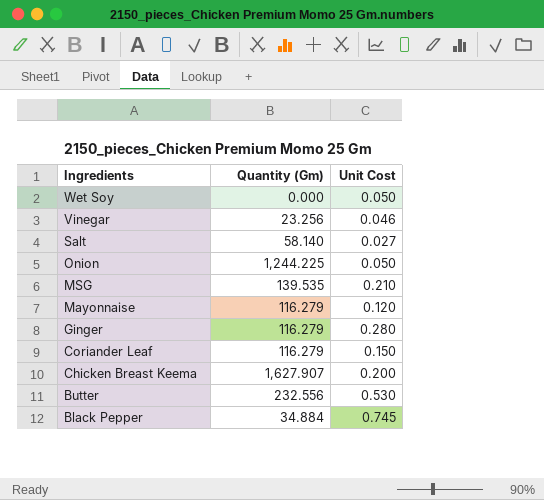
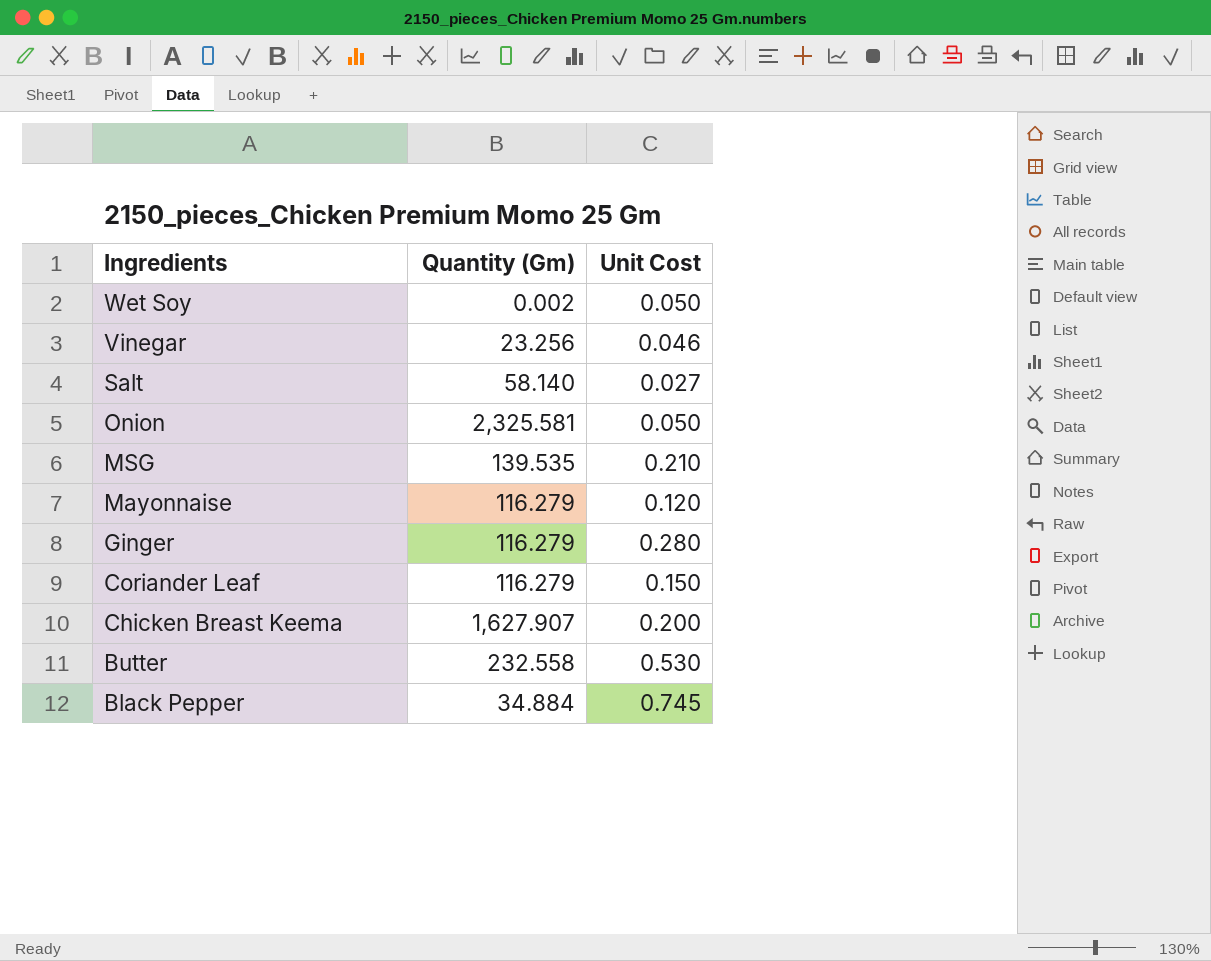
Wet Soy | Quantity (Gm): 0.000 -> 0.002
Onion | Quantity (Gm): 1,244.225 -> 2,325.581
Butter | Quantity (Gm): 232.556 -> 232.558

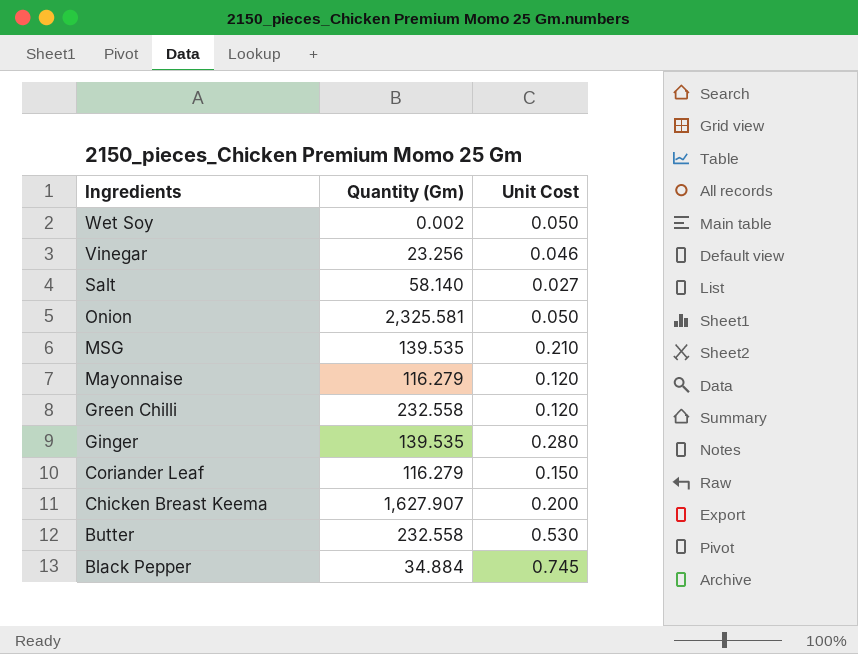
row Green Chilli: none -> 232.558 | 0.120
Ginger | Quantity (Gm): 116.279 -> 139.535

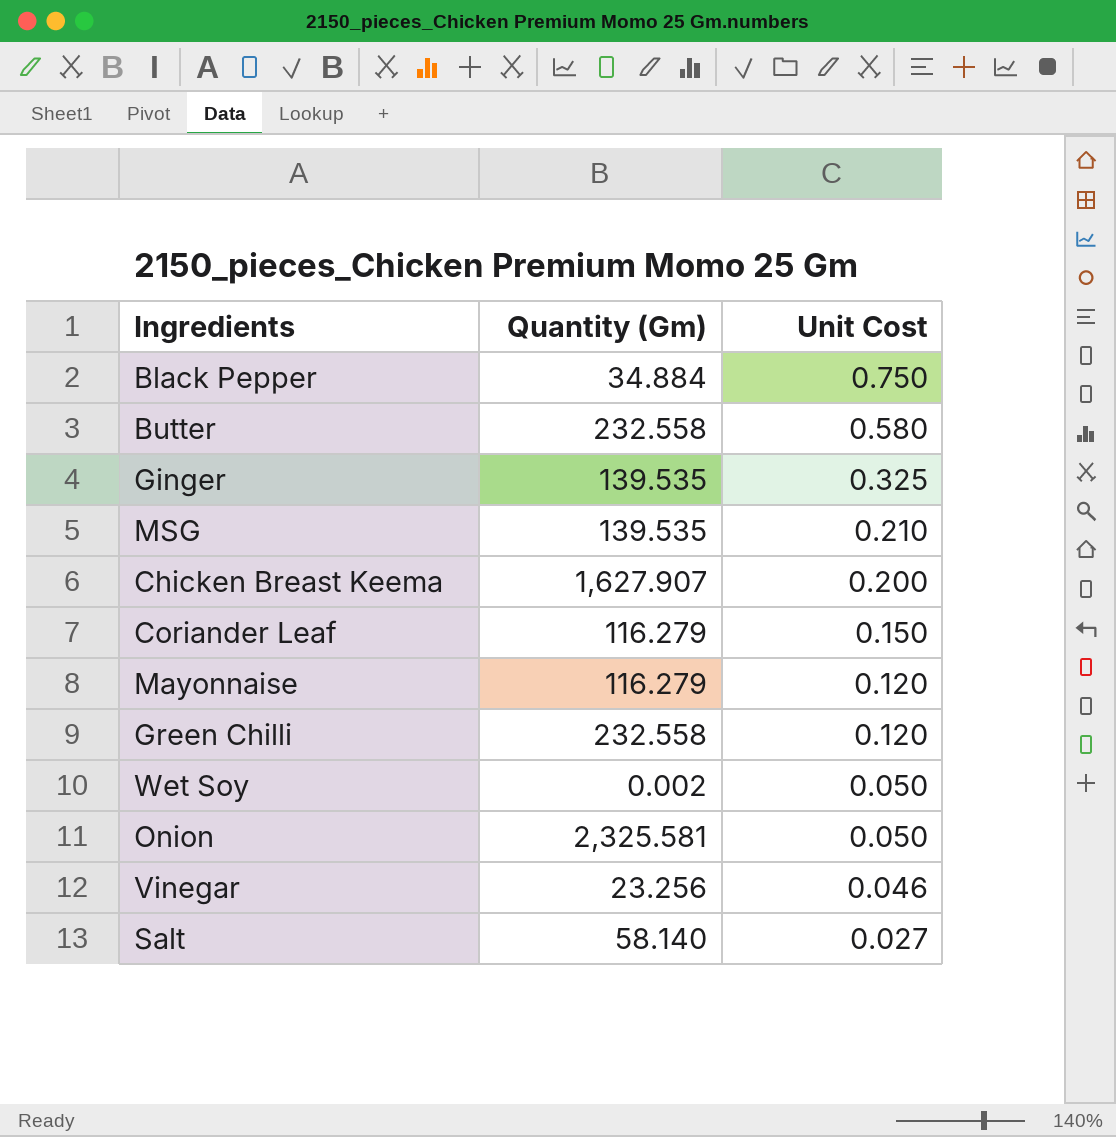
row order: Ingredients descending -> Unit Cost descending
Black Pepper | Unit Cost: 0.745 -> 0.750
Butter | Unit Cost: 0.530 -> 0.580
Ginger | Unit Cost: 0.280 -> 0.325

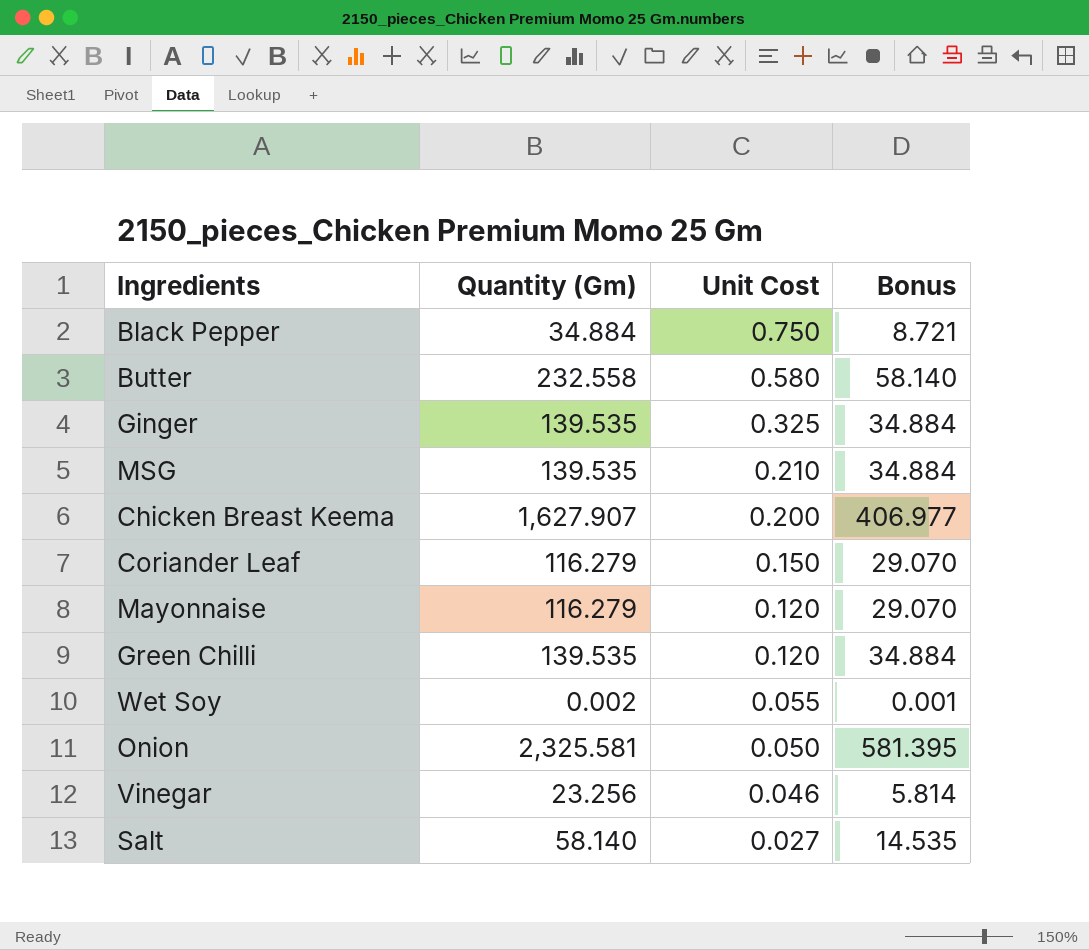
column Bonus | formula: none -> [Quantity (Gm)] * 0.25
Green Chilli | Quantity (Gm): 232.558 -> 139.535
Wet Soy | Unit Cost: 0.050 -> 0.055

